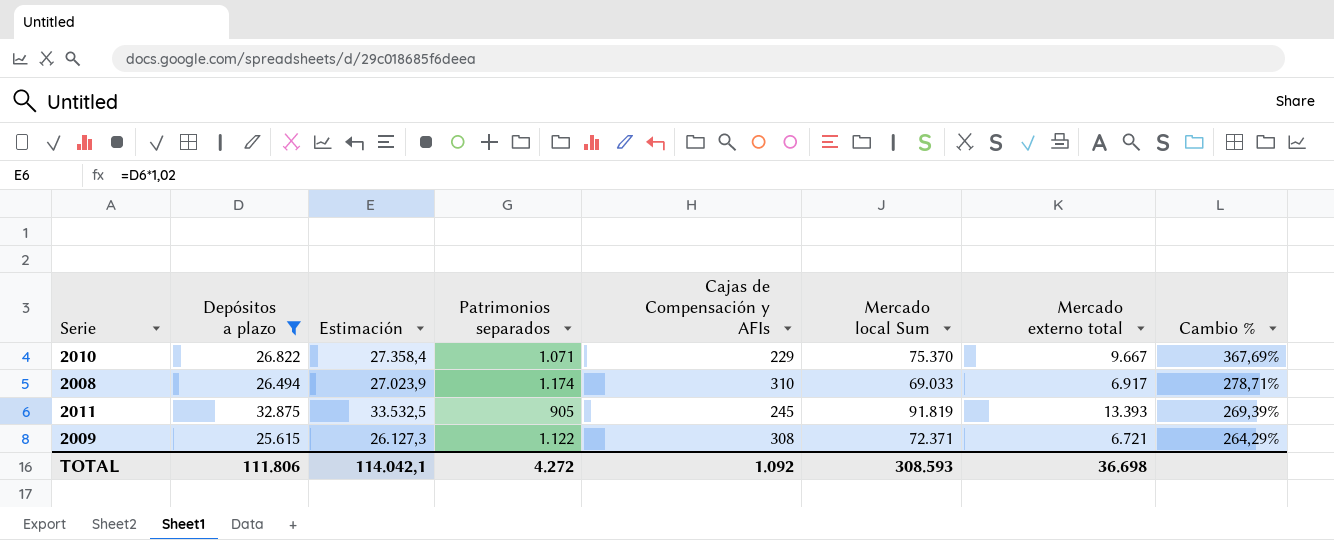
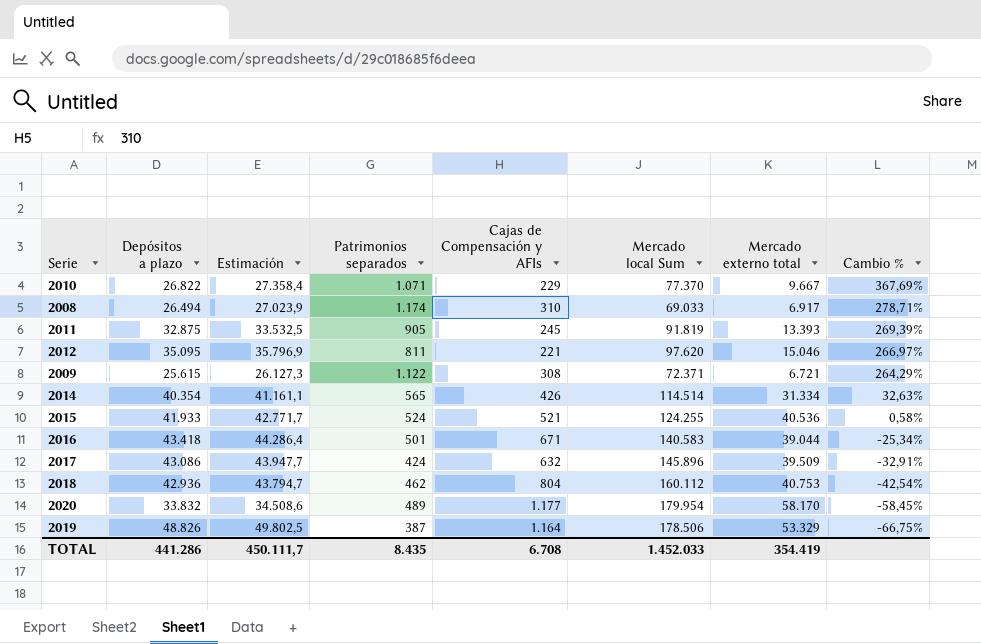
filter: Depósitos a plazo <= 32.875 -> none
2010 | Mercado local Sum: 75.370 -> 77.370
TOTAL | Depósitos a plazo: 111.806 -> 441.286
TOTAL | Estimación: 114.042,1 -> 450.111,7
TOTAL | Patrimonios separados: 4.272 -> 8.435
TOTAL | Cajas de Compensación y AFIs: 1.092 -> 6.708
TOTAL | Mercado local Sum: 308.593 -> 1.452.033
TOTAL | Mercado externo total: 36.698 -> 354.419

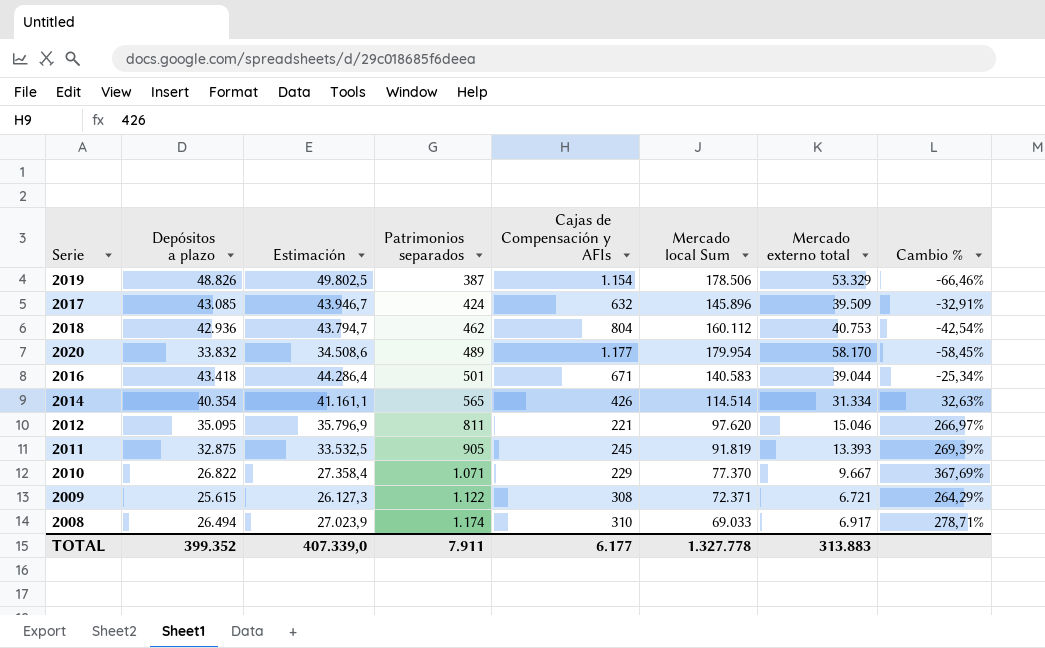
row order: Cambio % descending -> Patrimonios separados ascending
row 2015: 41.933 | 42.771,7 | 524 | 521 | 124.255 | 40.536 | 0,58% -> none
2019 | Cajas de Compensación y AFIs: 1.164 -> 1.154
2019 | Cambio %: -66,75% -> -66,46%
2017 | Depósitos a plazo: 43.086 -> 43.085
2017 | Estimación: 43.947,7 -> 43.946,7
TOTAL | Depósitos a plazo: 441.286 -> 399.352
TOTAL | Estimación: 450.111,7 -> 407.339,0
TOTAL | Patrimonios separados: 8.435 -> 7.911
TOTAL | Cajas de Compensación y AFIs: 6.708 -> 6.177
TOTAL | Mercado local Sum: 1.452.033 -> 1.327.778
TOTAL | Mercado externo total: 354.419 -> 313.883

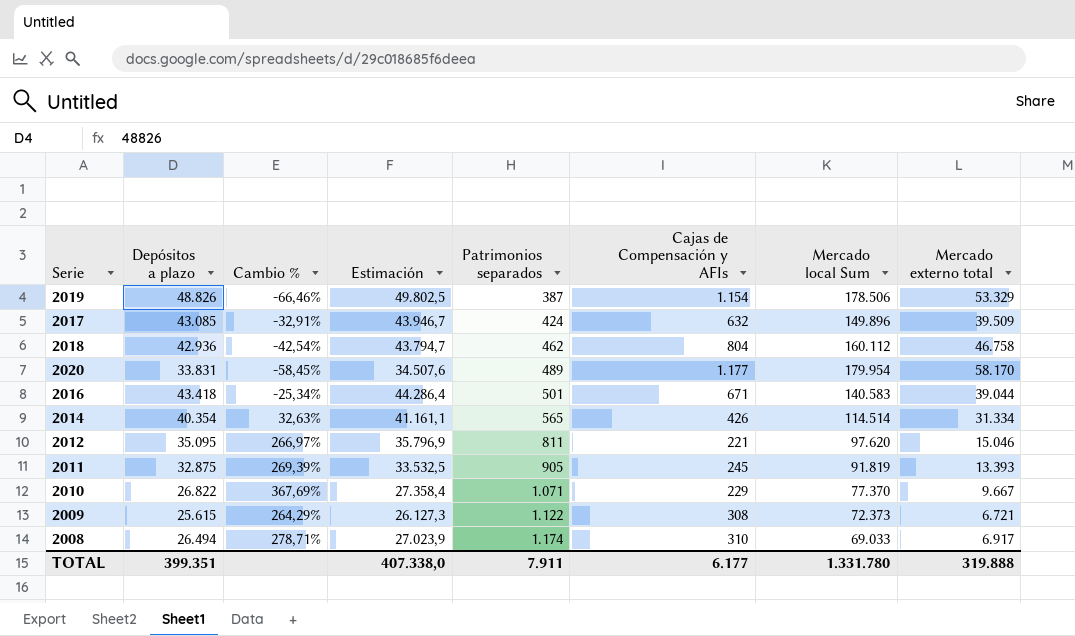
column Cambio % | position: 8 -> 3
2017 | Mercado local Sum: 145.896 -> 149.896
2018 | Mercado externo total: 40.753 -> 46.758
2020 | Depósitos a plazo: 33.832 -> 33.831
2020 | Estimación: 34.508,6 -> 34.507,6
2009 | Mercado local Sum: 72.371 -> 72.373
TOTAL | Depósitos a plazo: 399.352 -> 399.351
TOTAL | Estimación: 407.339,0 -> 407.338,0
TOTAL | Mercado local Sum: 1.327.778 -> 1.331.780
TOTAL | Mercado externo total: 313.883 -> 319.888

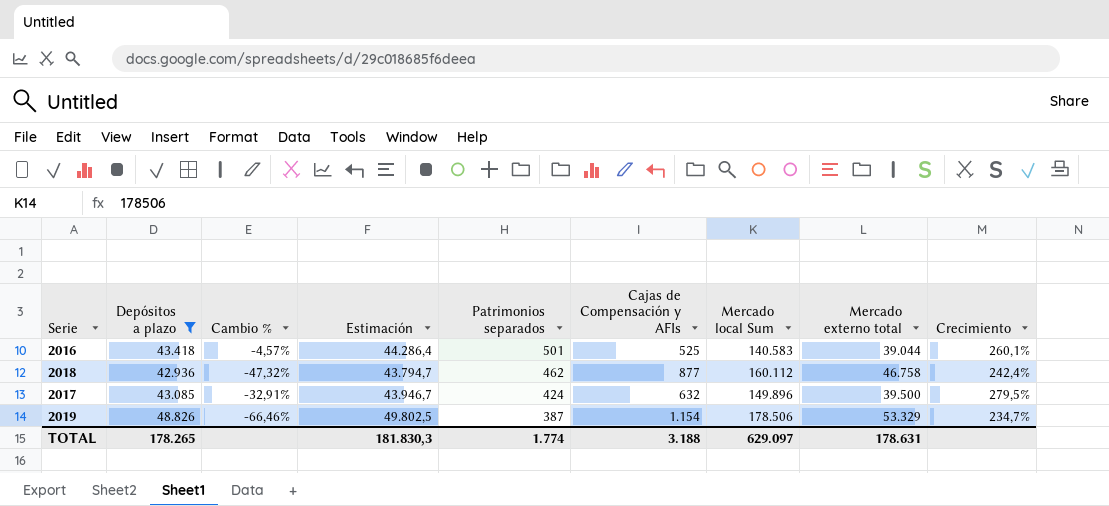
filter: none -> Depósitos a plazo >= 42.936
row order: Patrimonios separados ascending -> Patrimonios separados descending
column Crecimiento | formula: none -> ([Mercado local Sum] - [Mercado externo total]) / [Mercado externo total]
2016 | Cambio %: -25,34% -> -4,57%
2016 | Cajas de Compensación y AFIs: 671 -> 525
2018 | Cambio %: -42,54% -> -47,32%
2018 | Cajas de Compensación y AFIs: 804 -> 877
2017 | Mercado externo total: 39.509 -> 39.500
TOTAL | Depósitos a plazo: 399.351 -> 178.265
TOTAL | Estimación: 407.338,0 -> 181.830,3
TOTAL | Patrimonios separados: 7.911 -> 1.774
TOTAL | Cajas de Compensación y AFIs: 6.177 -> 3.188
TOTAL | Mercado local Sum: 1.331.780 -> 629.097
TOTAL | Mercado externo total: 319.888 -> 178.631

